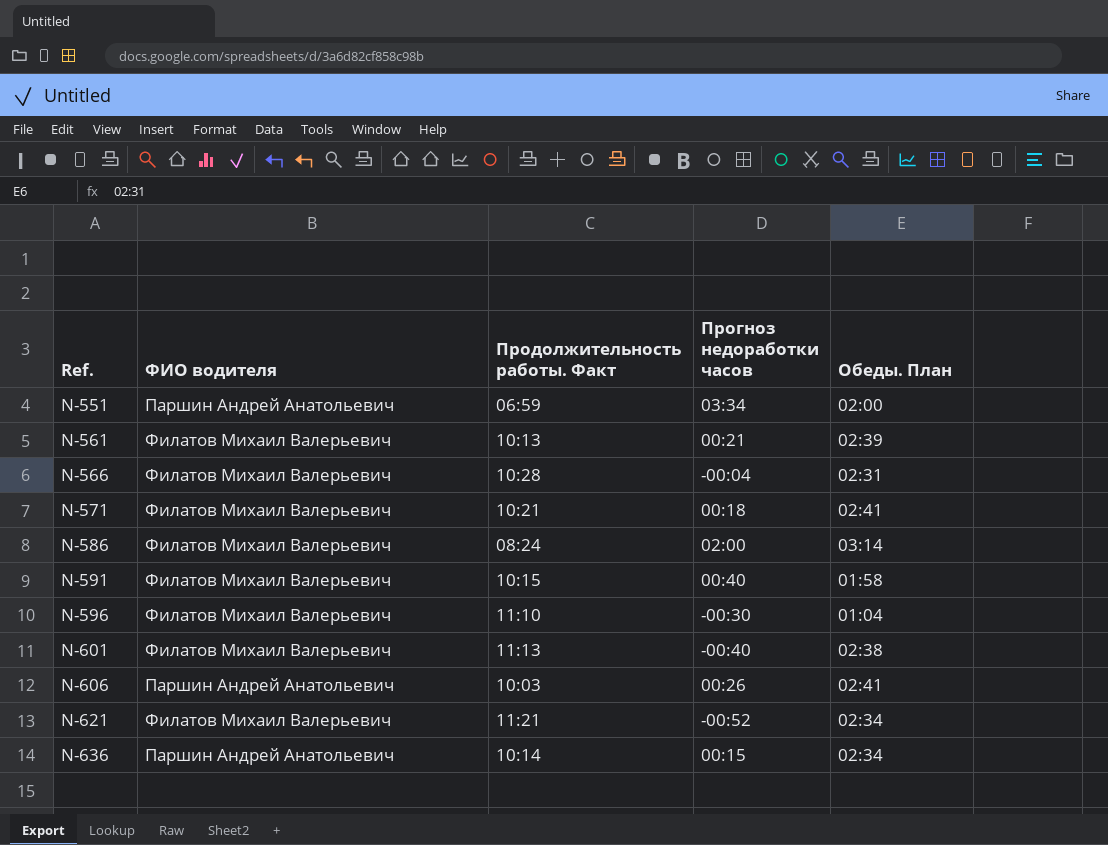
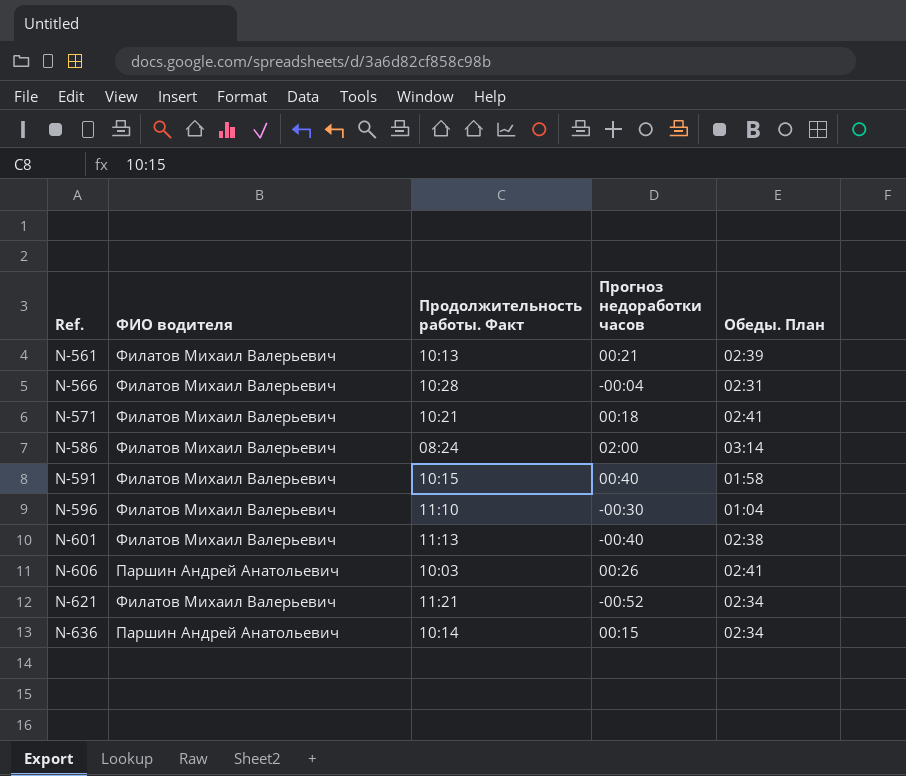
row N-551: Паршин Андрей Анатольевич | 06:59 | 03:34 | 02:00 -> none

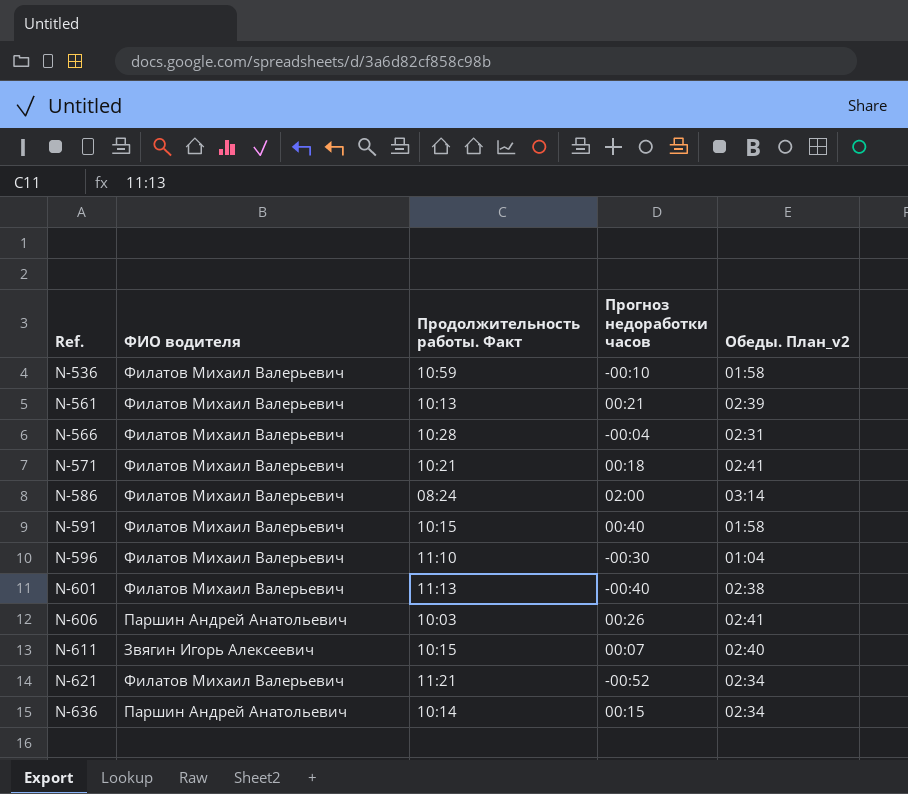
column name: Обеды. План -> Обеды. План_v2
row N-536: none -> Филатов Михаил Валерьевич | 10:59 | -00:10 | 01:58
row N-611: none -> Звягин Игорь Алексеевич | 10:15 | 00:07 | 02:40

